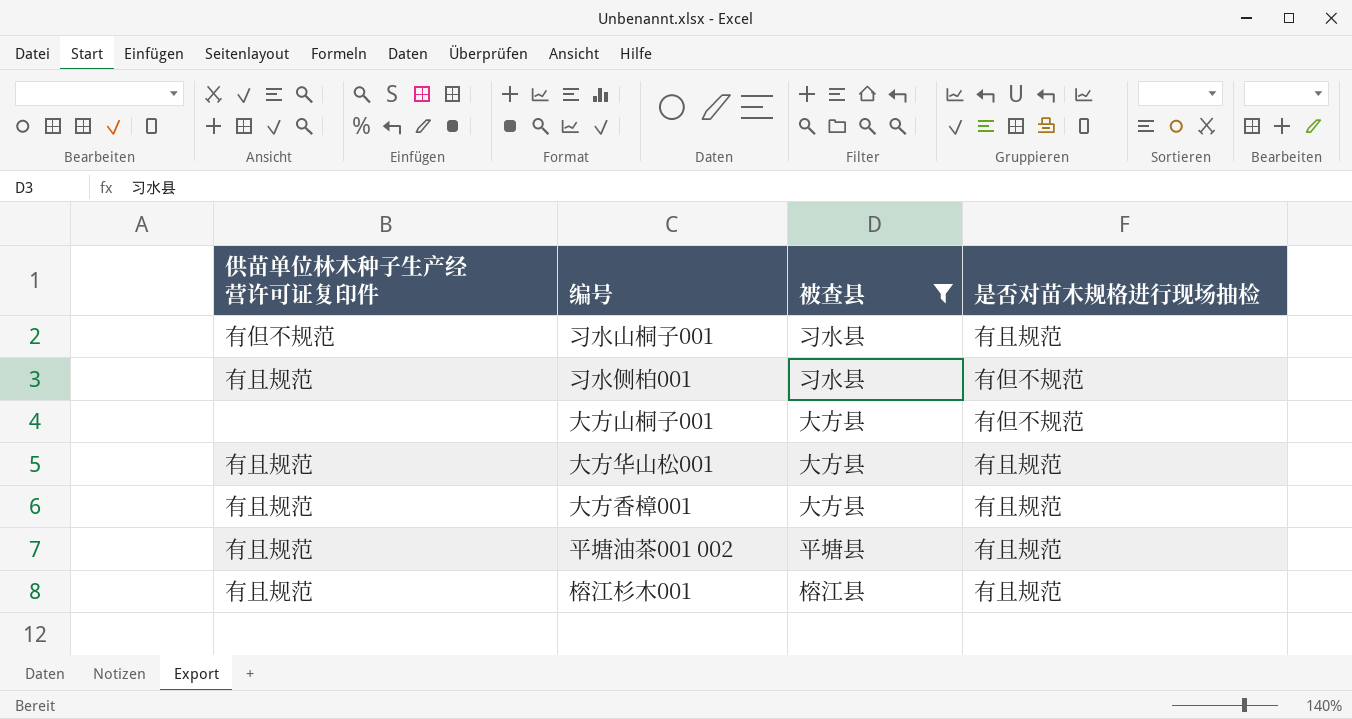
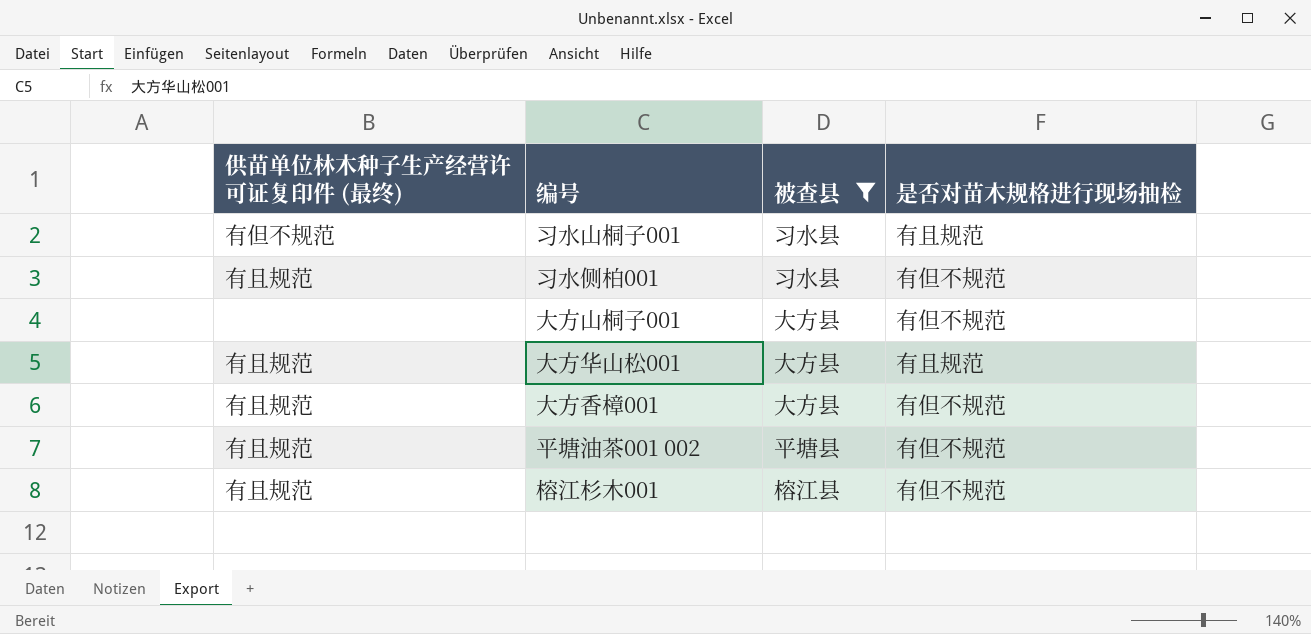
column name: 供苗单位林木种子生产经营许可证复印件 -> 供苗单位林木种子生产经营许可证复印件 (最终)
大方香樟001 | 是否对苗木规格进行现场抽检: 有且规范 -> 有但不规范
平塘油茶001 002 | 是否对苗木规格进行现场抽检: 有且规范 -> 有但不规范
榕江杉木001 | 是否对苗木规格进行现场抽检: 有且规范 -> 有但不规范

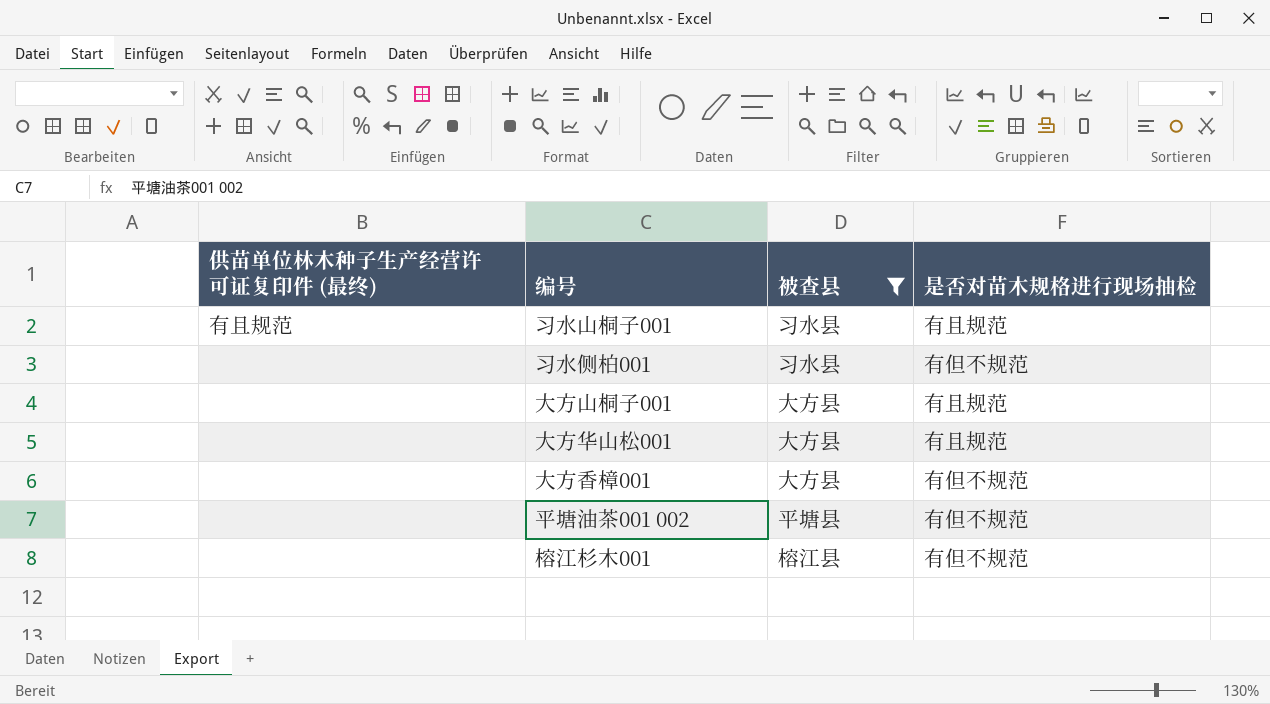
习水山桐子001 | 供苗单位林木种子生产经营许可证复印件 (最终): 有但不规范 -> 有且规范
习水侧柏001 | 供苗单位林木种子生产经营许可证复印件 (最终): 有且规范 -> none
大方山桐子001 | 是否对苗木规格进行现场抽检: 有但不规范 -> 有且规范
大方华山松001 | 供苗单位林木种子生产经营许可证复印件 (最终): 有且规范 -> none
大方香樟001 | 供苗单位林木种子生产经营许可证复印件 (最终): 有且规范 -> none
平塘油茶001 002 | 供苗单位林木种子生产经营许可证复印件 (最终): 有且规范 -> none
榕江杉木001 | 供苗单位林木种子生产经营许可证复印件 (最终): 有且规范 -> none

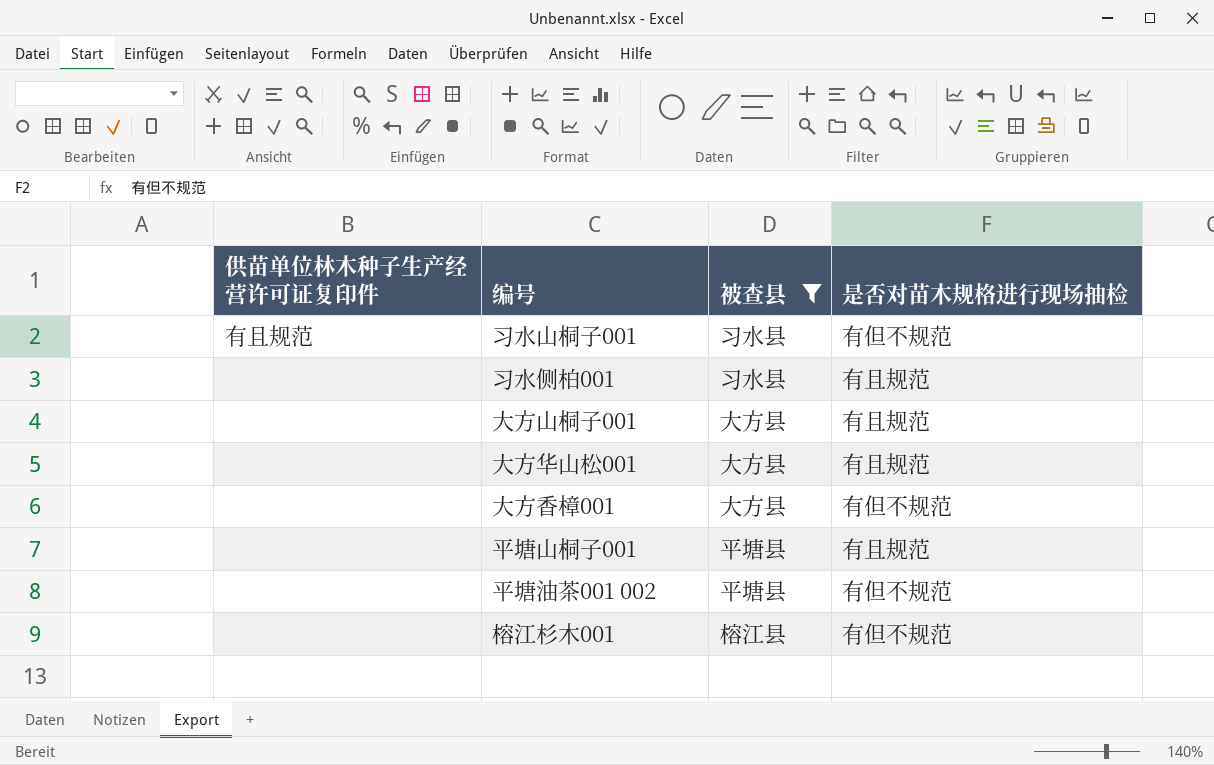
column name: 供苗单位林木种子生产经营许可证复印件 (最终) -> 供苗单位林木种子生产经营许可证复印件
习水山桐子001 | 是否对苗木规格进行现场抽检: 有且规范 -> 有但不规范
习水侧柏001 | 是否对苗木规格进行现场抽检: 有但不规范 -> 有且规范
row 平塘山桐子001: none -> none | 平塘县 | 有且规范

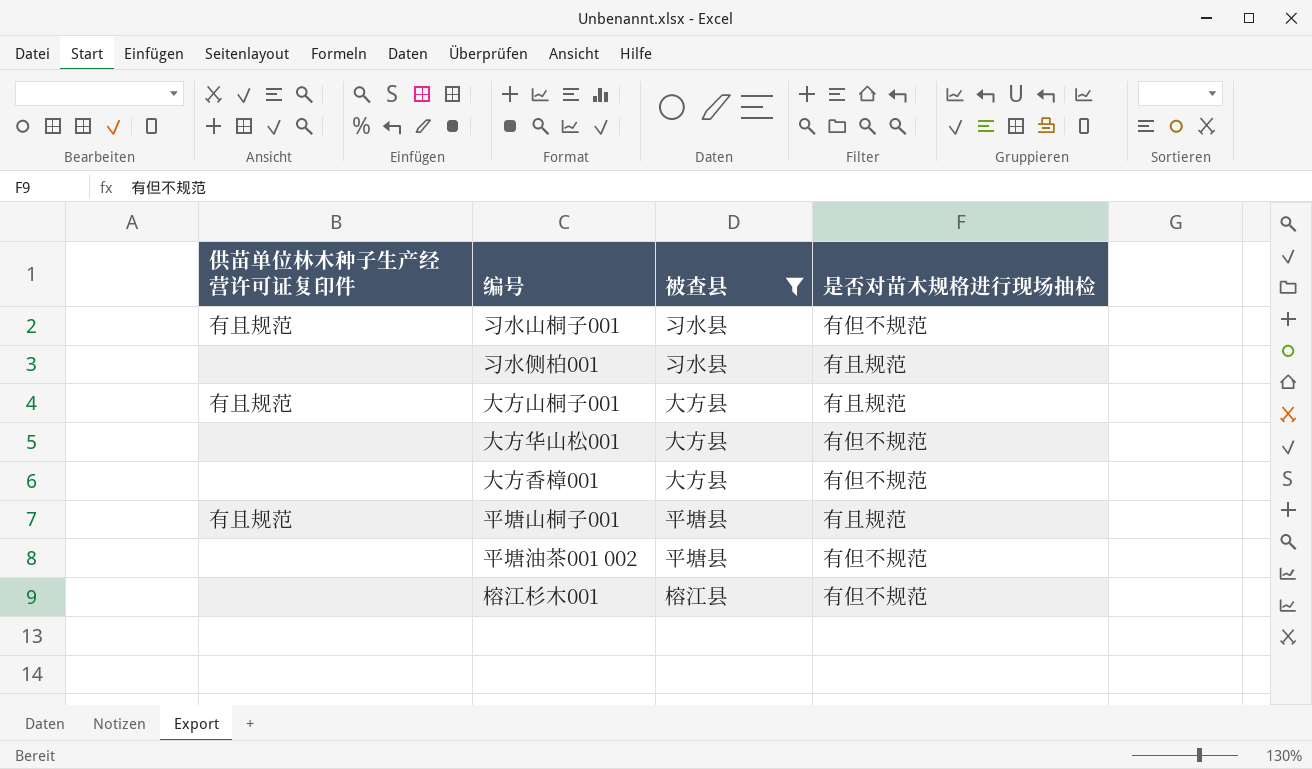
大方山桐子001 | 供苗单位林木种子生产经营许可证复印件: none -> 有且规范
大方华山松001 | 是否对苗木规格进行现场抽检: 有且规范 -> 有但不规范
平塘山桐子001 | 供苗单位林木种子生产经营许可证复印件: none -> 有且规范

